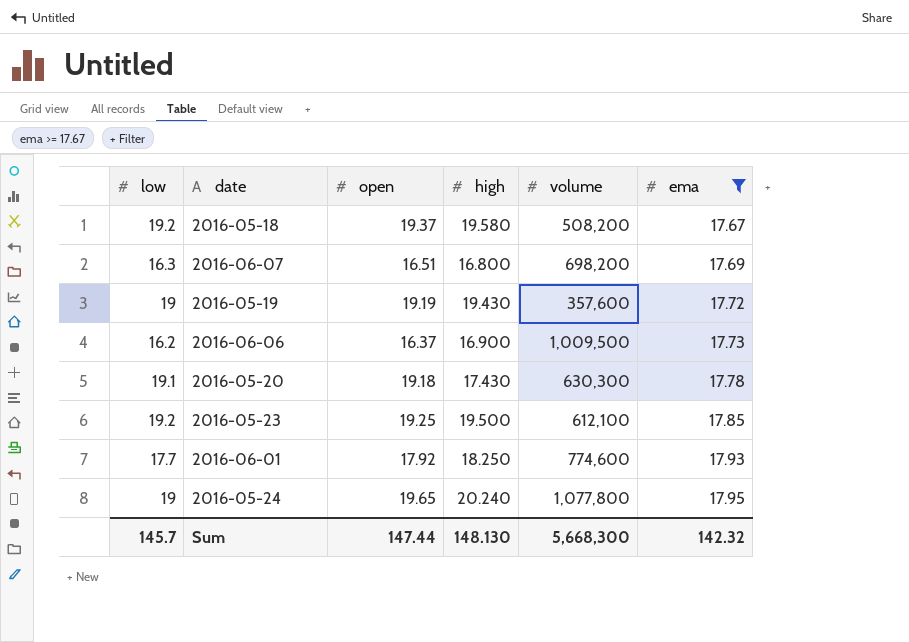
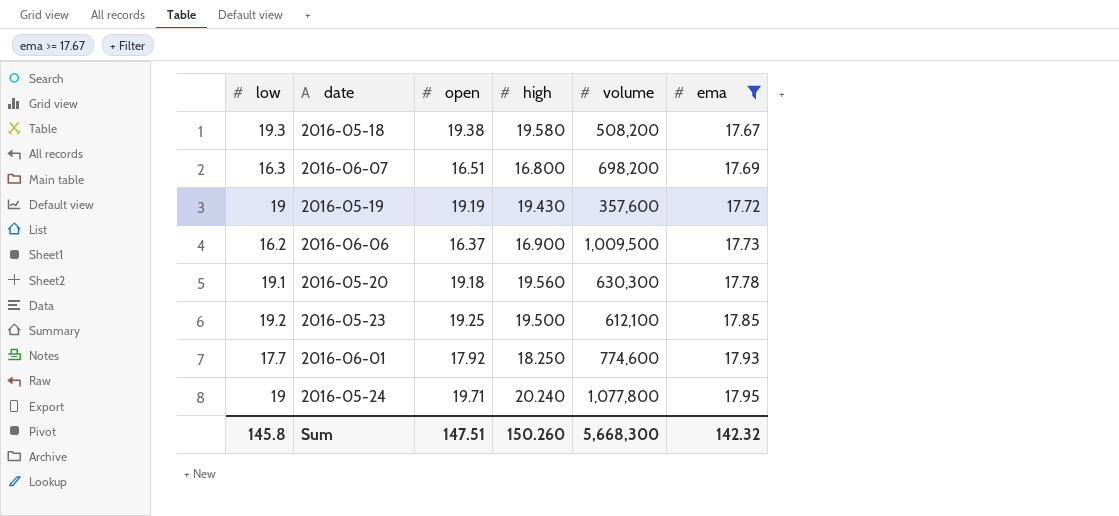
2016-05-18 | low: 19.2 -> 19.3
2016-05-18 | open: 19.37 -> 19.38
2016-05-20 | high: 17.430 -> 19.560
2016-05-24 | open: 19.65 -> 19.71
Sum | low: 145.7 -> 145.8
Sum | open: 147.44 -> 147.51
Sum | high: 148.130 -> 150.260

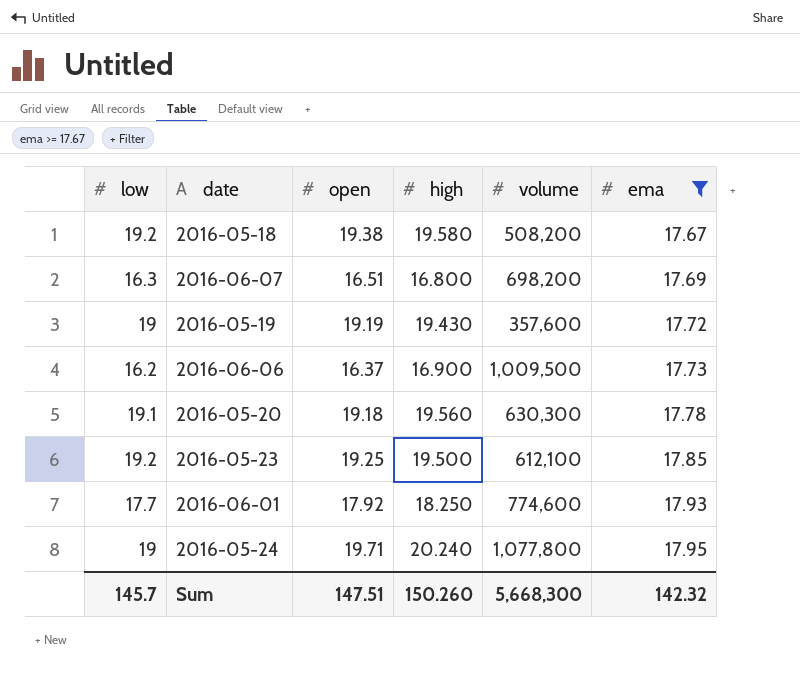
2016-05-18 | low: 19.3 -> 19.2
Sum | low: 145.8 -> 145.7

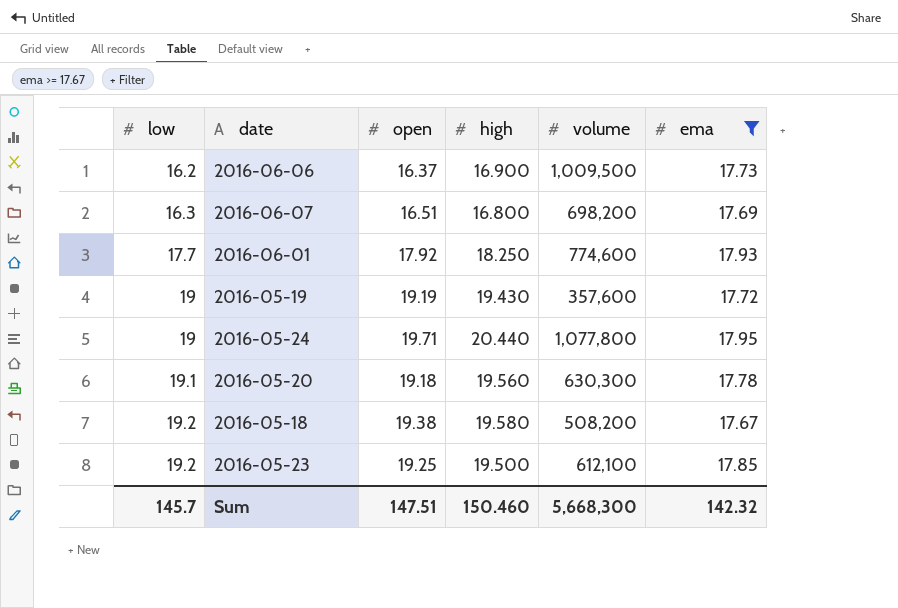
row order: ema ascending -> low ascending
2016-05-24 | high: 20.240 -> 20.440
Sum | high: 150.260 -> 150.460

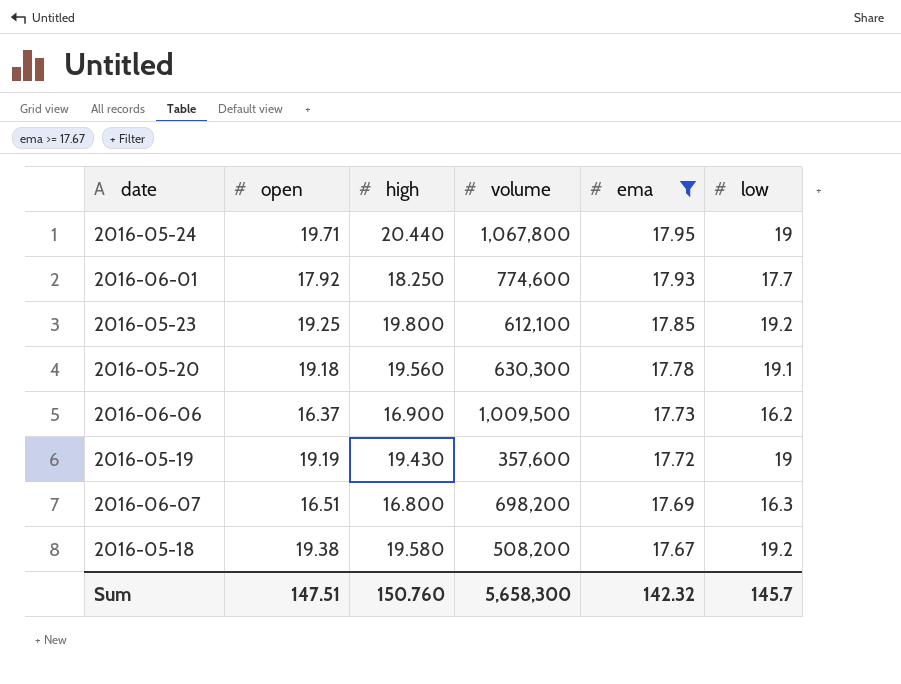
row order: low ascending -> ema descending
column low | position: 1 -> 6
2016-05-24 | volume: 1,077,800 -> 1,067,800
2016-05-23 | high: 19.500 -> 19.800
Sum | high: 150.460 -> 150.760
Sum | volume: 5,668,300 -> 5,658,300

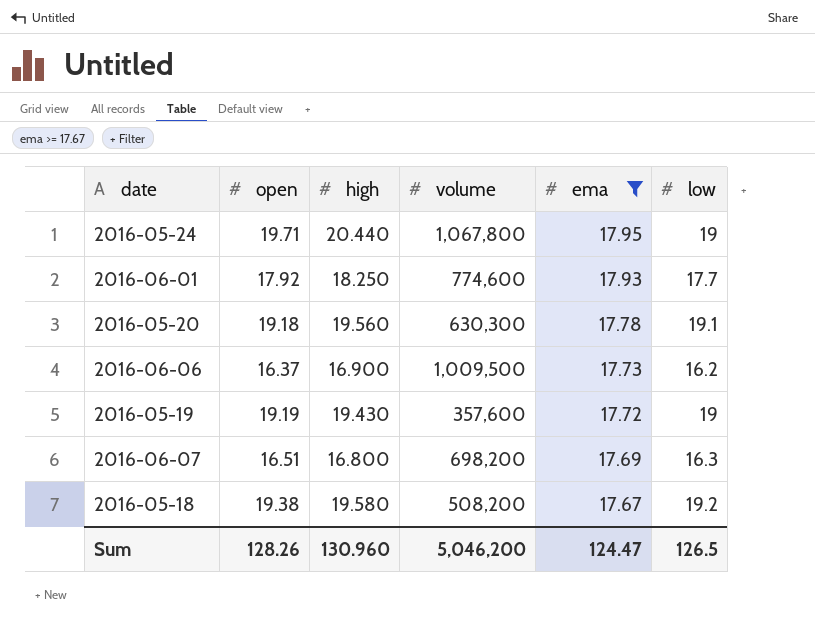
row 2016-05-23: 19.25 | 19.800 | 612,100 | 17.85 | 19.2 -> none
Sum | open: 147.51 -> 128.26
Sum | high: 150.760 -> 130.960
Sum | volume: 5,658,300 -> 5,046,200
Sum | ema: 142.32 -> 124.47
Sum | low: 145.7 -> 126.5

